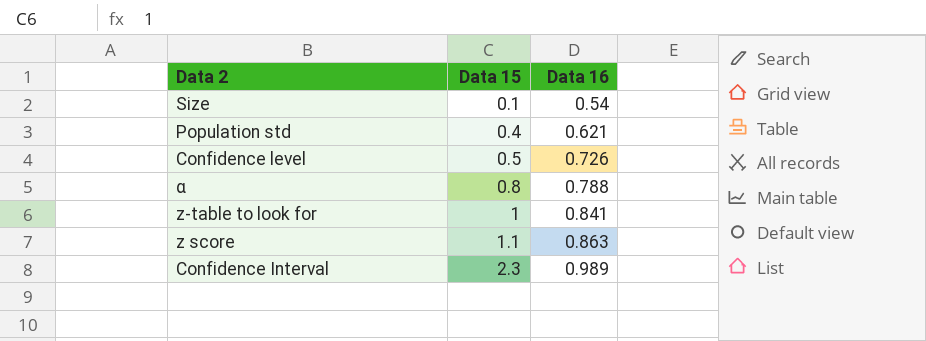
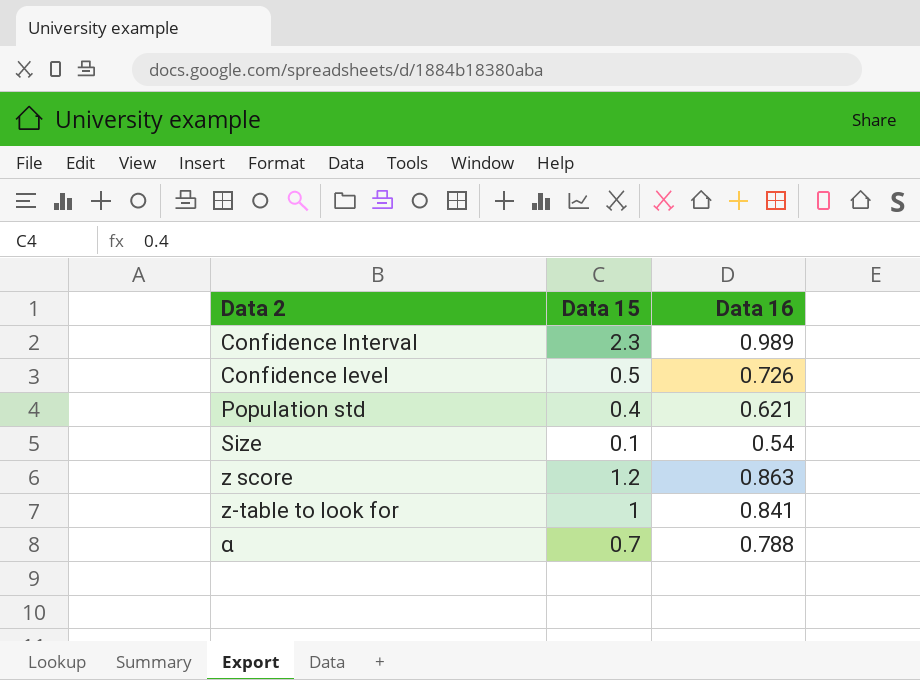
row order: Data 15 ascending -> Data 2 ascending
z score | Data 15: 1.1 -> 1.2
α | Data 15: 0.8 -> 0.7

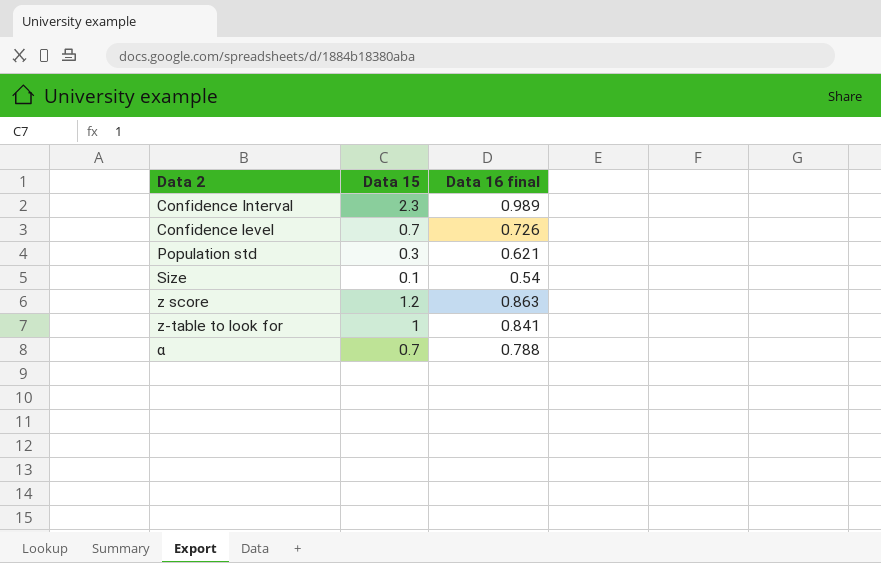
column name: Data 16 -> Data 16 final
Confidence level | Data 15: 0.5 -> 0.7
Population std | Data 15: 0.4 -> 0.3

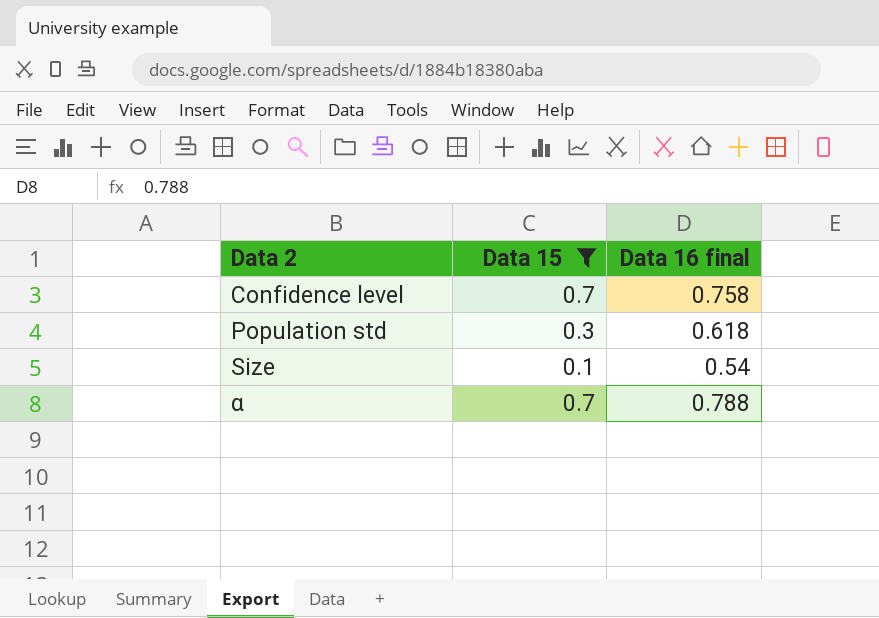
filter: none -> Data 15 <= 0.7
Confidence level | Data 16 final: 0.726 -> 0.758
Population std | Data 16 final: 0.621 -> 0.618

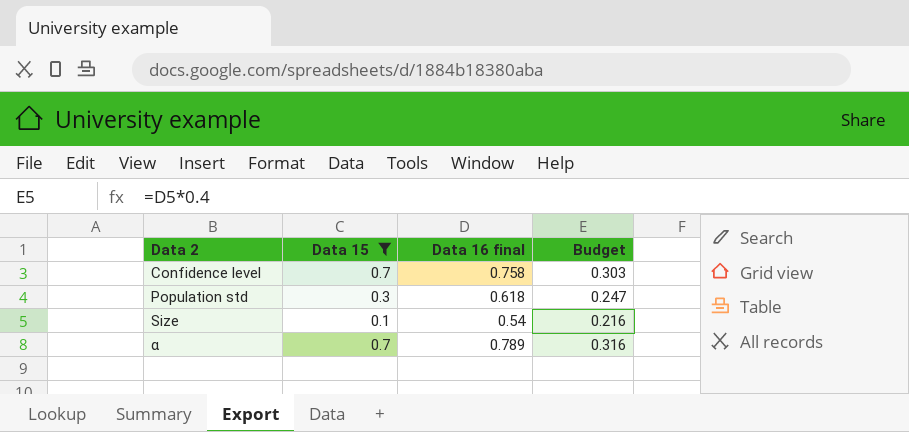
column Budget | formula: none -> [Data 16 final] * 0.4
α | Data 16 final: 0.788 -> 0.789

